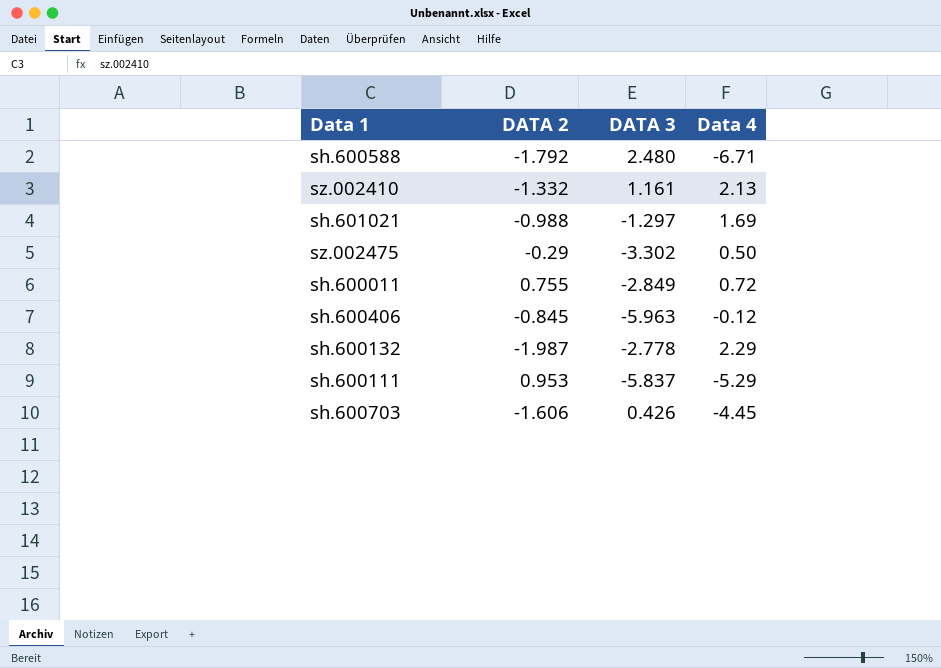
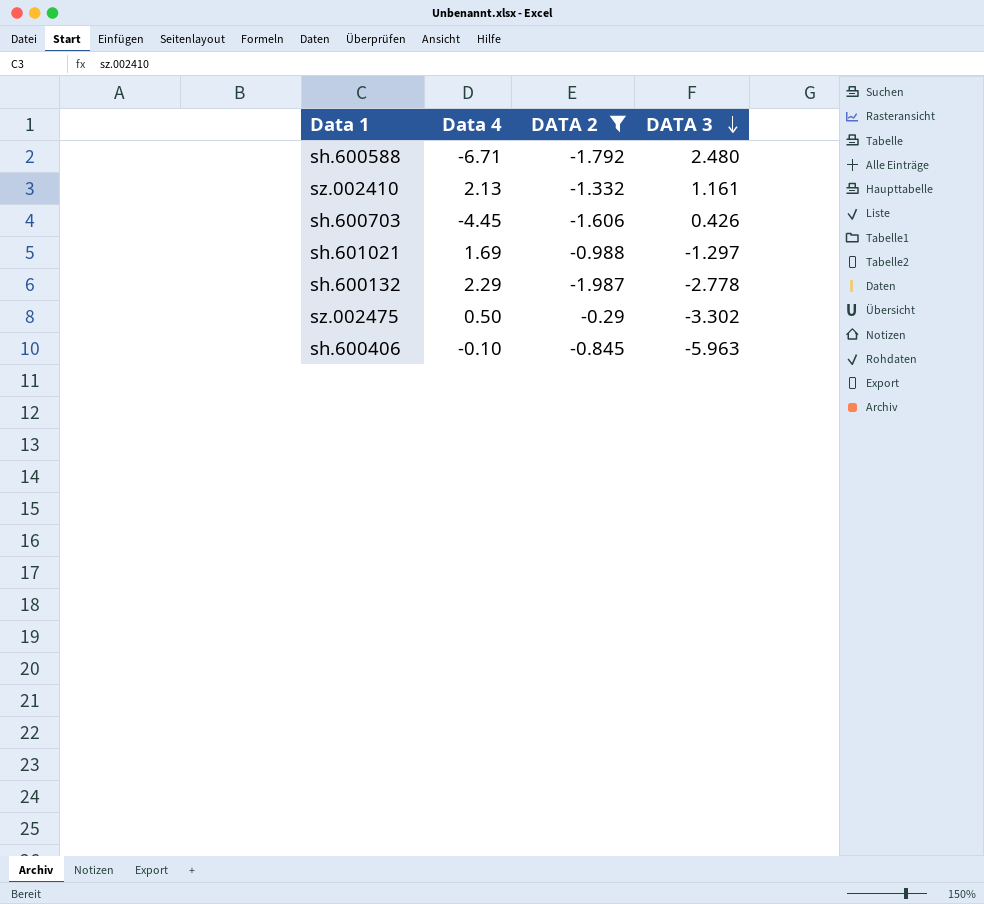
filter: none -> DATA 2 <= -0.29
row order: none -> DATA 3 descending
column Data 4 | position: 4 -> 2
sh.600406 | Data 4: -0.12 -> -0.10

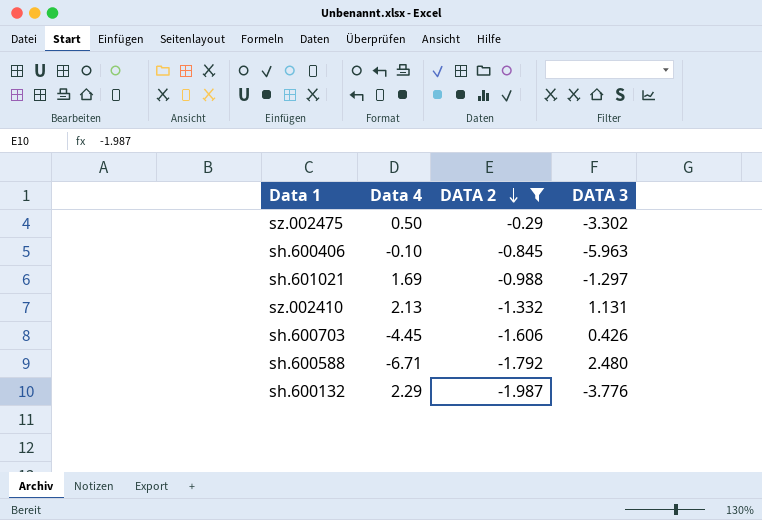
row order: DATA 3 descending -> DATA 2 descending
sz.002410 | DATA 3: 1.161 -> 1.131
sh.600132 | DATA 3: -2.778 -> -3.776

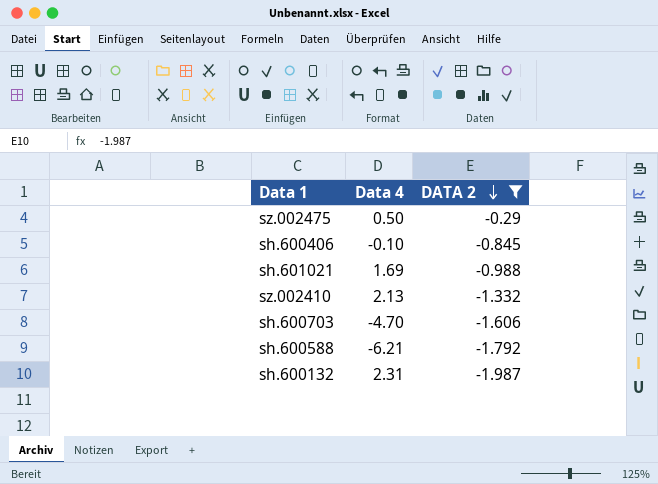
column DATA 3 | position: 4 -> none
sh.600703 | Data 4: -4.45 -> -4.70
sh.600588 | Data 4: -6.71 -> -6.21
sh.600132 | Data 4: 2.29 -> 2.31

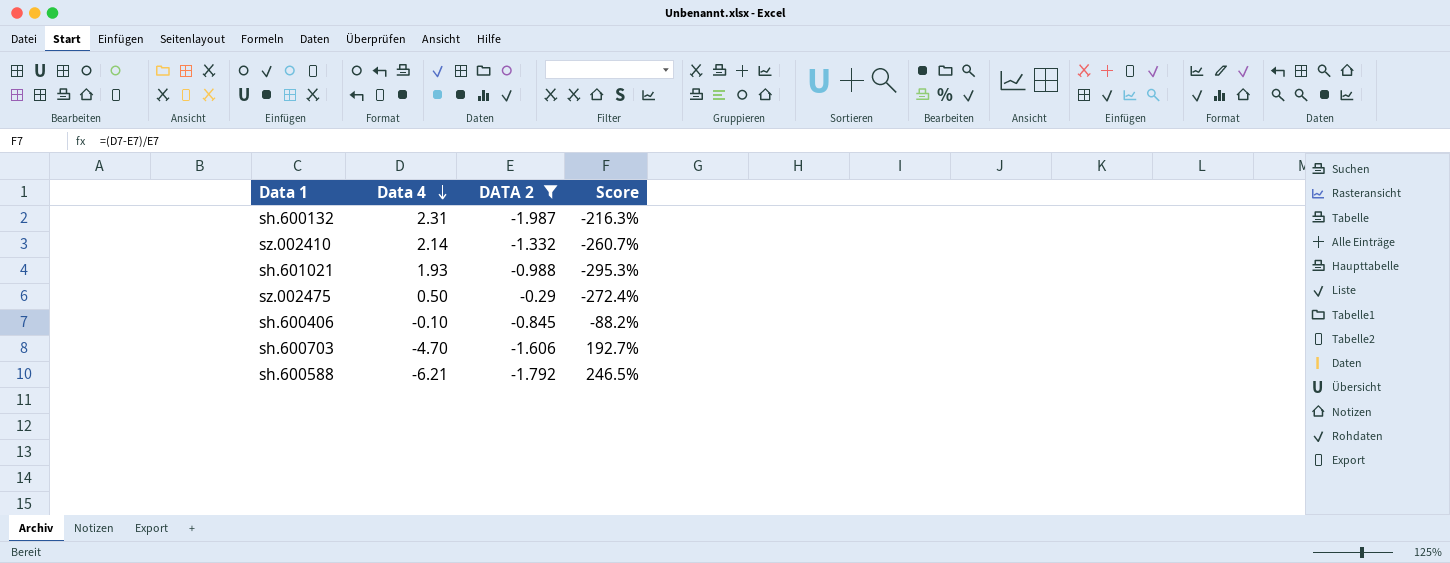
row order: DATA 2 descending -> Data 4 descending
column Score | formula: none -> ([Data 4] - [DATA 2]) / [DATA 2]
sz.002410 | Data 4: 2.13 -> 2.14
sh.601021 | Data 4: 1.69 -> 1.93

